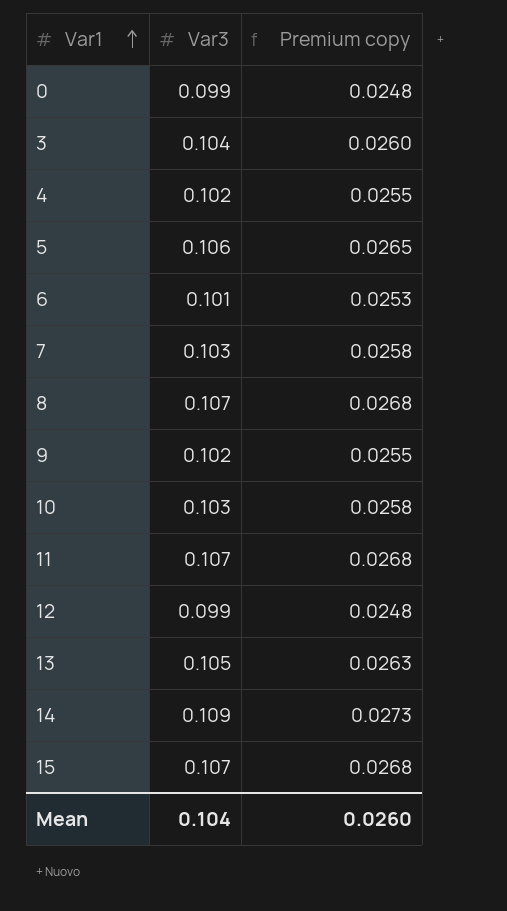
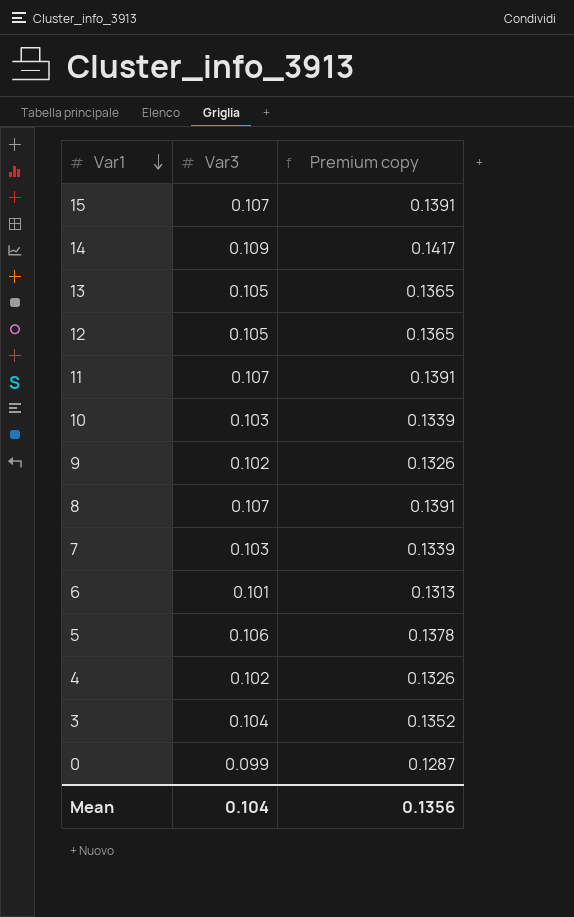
row order: Var1 ascending -> Var1 descending
column Premium copy | formula: [Var3] * 0.25 -> [Var3] * 1.3
12 | Var3: 0.099 -> 0.105
Mean | Premium copy: 0.0260 -> 0.1356

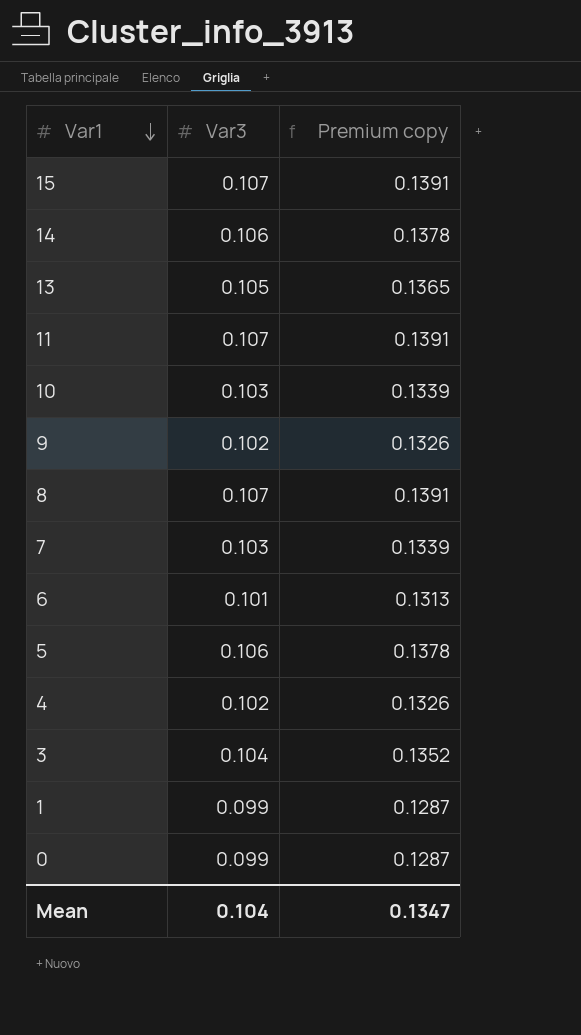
row 12: 0.105 | 0.1365 -> none
14 | Var3: 0.109 -> 0.106
14 | Premium copy: 0.1417 -> 0.1378
row 1: none -> 0.099 | 0.1287
Mean | Premium copy: 0.1356 -> 0.1347

